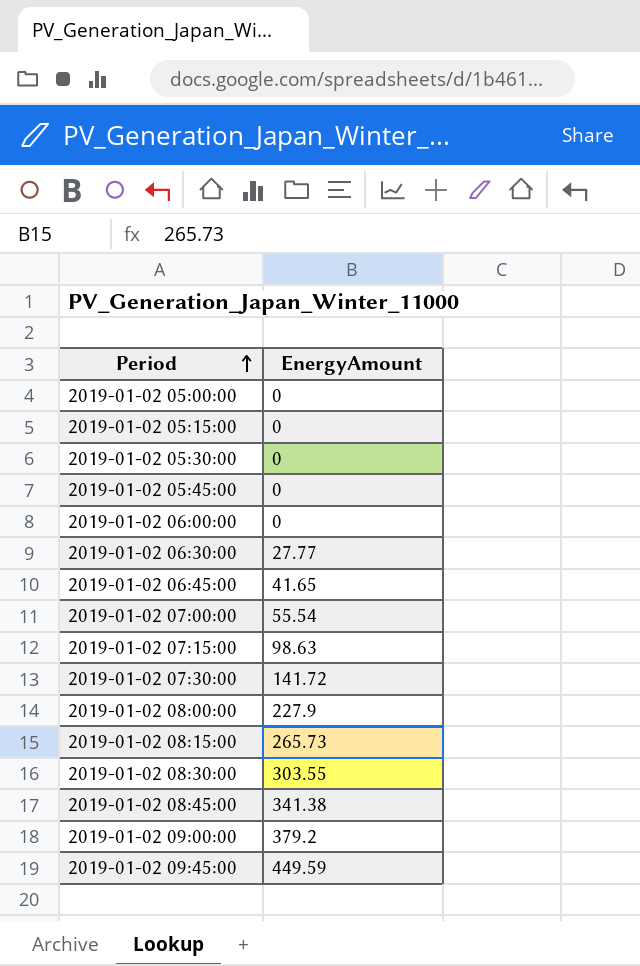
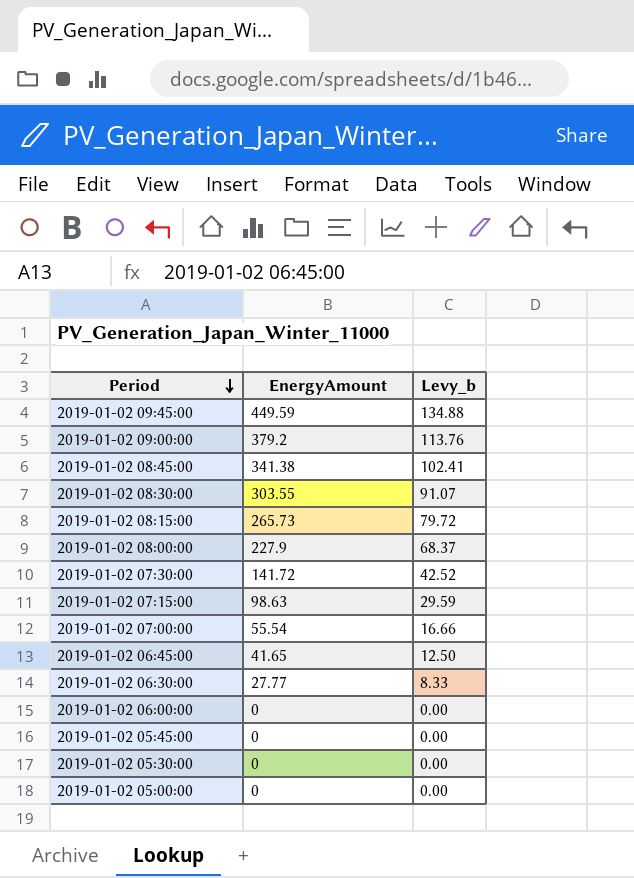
row order: Period ascending -> Period descending
column Levy_b | formula: none -> [EnergyAmount] * 0.3
row 2019-01-02 05:15:00: 0 -> none

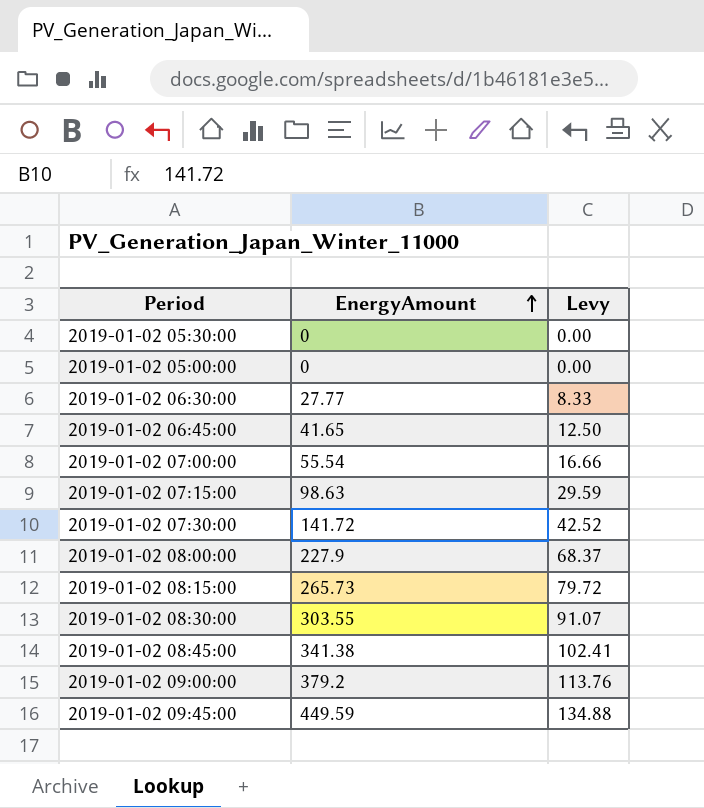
row order: Period descending -> EnergyAmount ascending
column name: Levy_b -> Levy
row 2019-01-02 06:00:00: 0 | 0.00 -> none
row 2019-01-02 05:45:00: 0 | 0.00 -> none

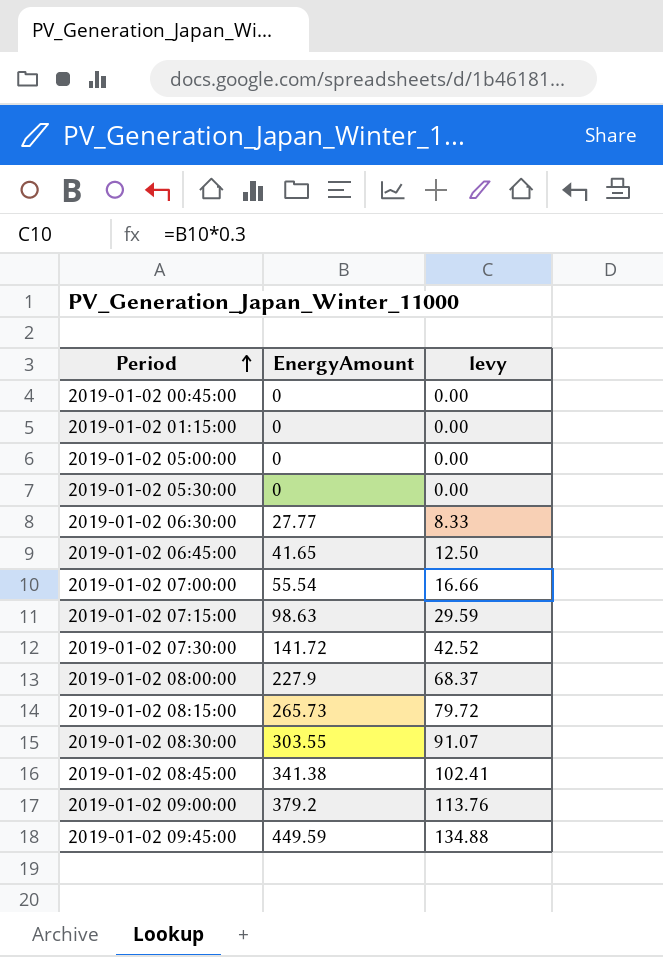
row order: EnergyAmount ascending -> Period ascending
column name: Levy -> levy
row 2019-01-02 00:45:00: none -> 0 | 0.00
row 2019-01-02 01:15:00: none -> 0 | 0.00

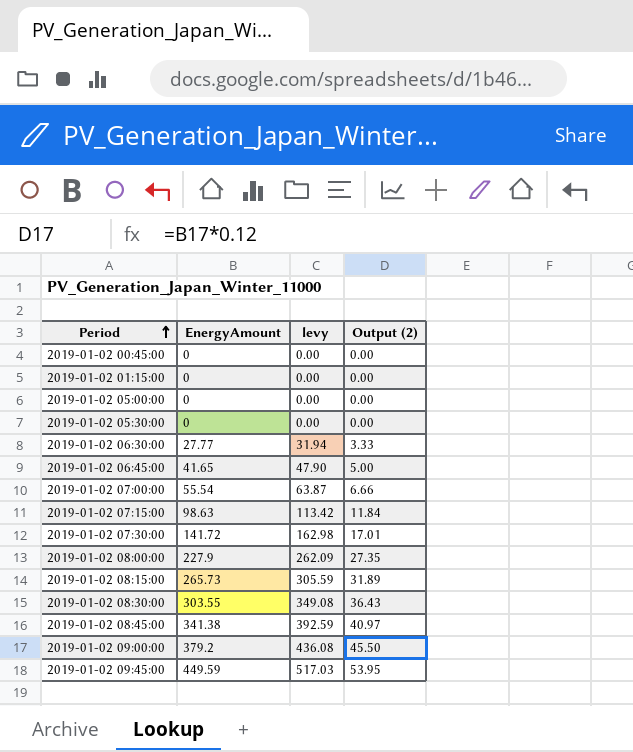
column levy | formula: [EnergyAmount] * 0.3 -> [EnergyAmount] * 1.15
column Output (2) | formula: none -> [EnergyAmount] * 0.12

